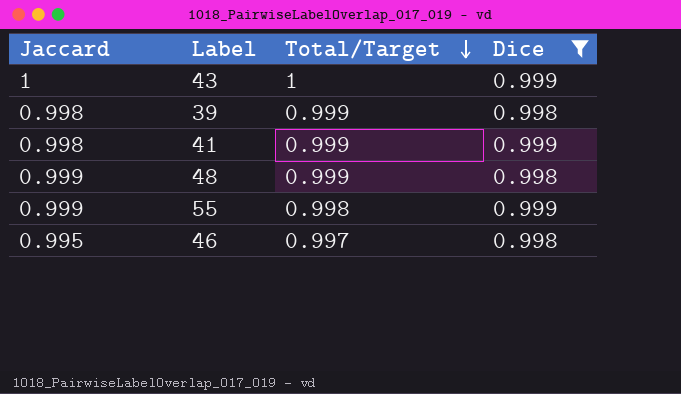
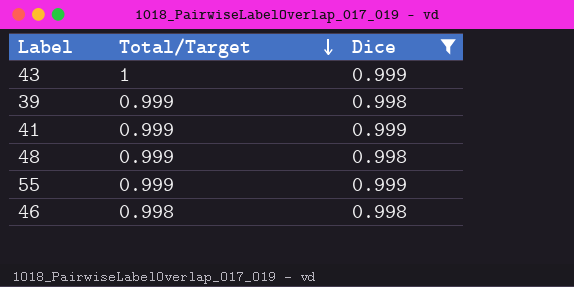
column Jaccard | position: 1 -> none
55 | Total/Target: 0.998 -> 0.999
46 | Total/Target: 0.997 -> 0.998

